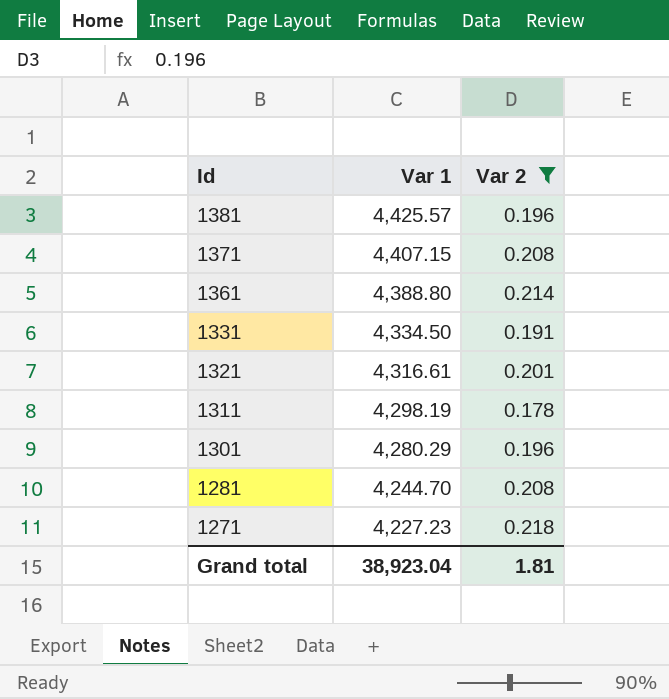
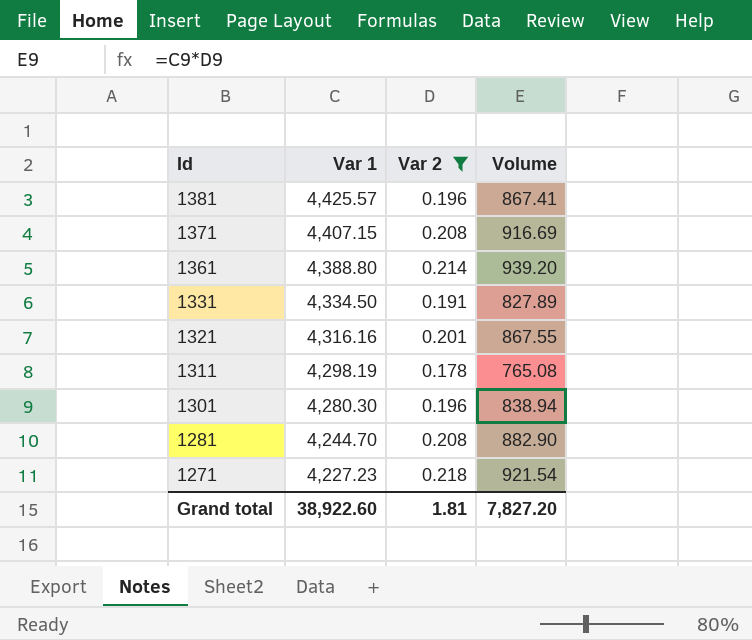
column Volume | formula: none -> [Var 1] * [Var 2]
1321 | Var 1: 4,316.61 -> 4,316.16
1301 | Var 1: 4,280.29 -> 4,280.30
Grand total | Var 1: 38,923.04 -> 38,922.60

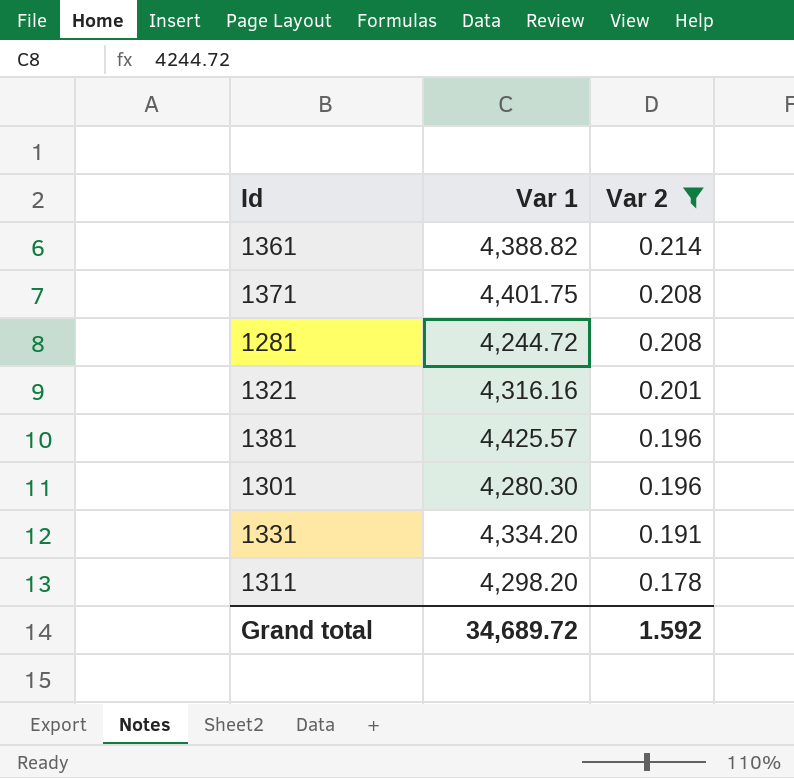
row order: Id descending -> Var 2 descending
column Volume | formula: [Var 1] * [Var 2] -> none
row 1271: 4,227.23 | 0.218 | 921.54 -> none
1361 | Var 1: 4,388.80 -> 4,388.82
1371 | Var 1: 4,407.15 -> 4,401.75
1281 | Var 1: 4,244.70 -> 4,244.72
1331 | Var 1: 4,334.50 -> 4,334.20
1311 | Var 1: 4,298.19 -> 4,298.20
Grand total | Var 1: 38,922.60 -> 34,689.72
Grand total | Var 2: 1.81 -> 1.592

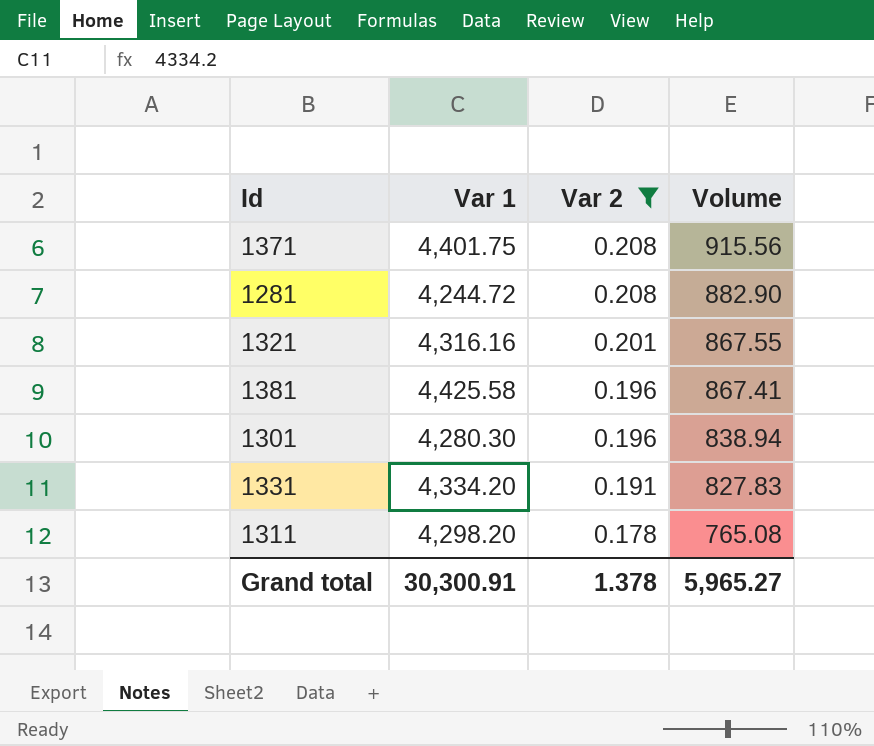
column Volume | formula: none -> [Var 1] * [Var 2]
row 1361: 4,388.82 | 0.214 -> none
1381 | Var 1: 4,425.57 -> 4,425.58
Grand total | Var 1: 34,689.72 -> 30,300.91
Grand total | Var 2: 1.592 -> 1.378

